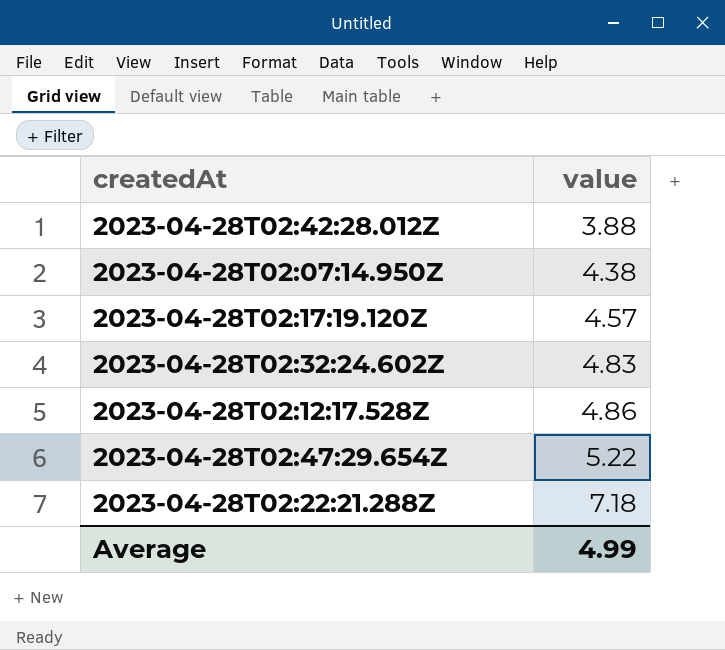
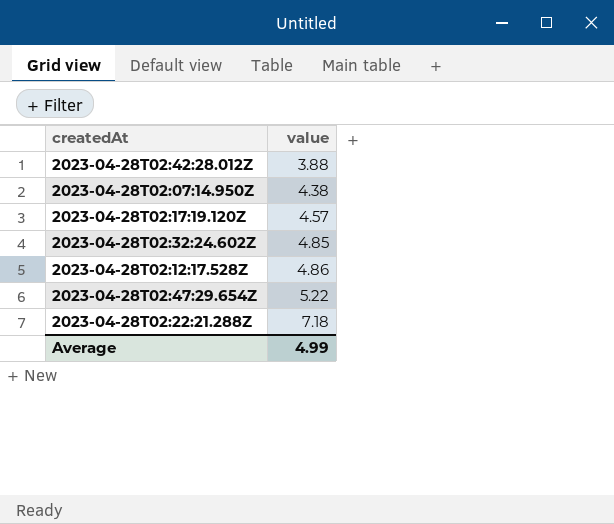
2023-04-28T02:32:24.602Z | value: 4.83 -> 4.85

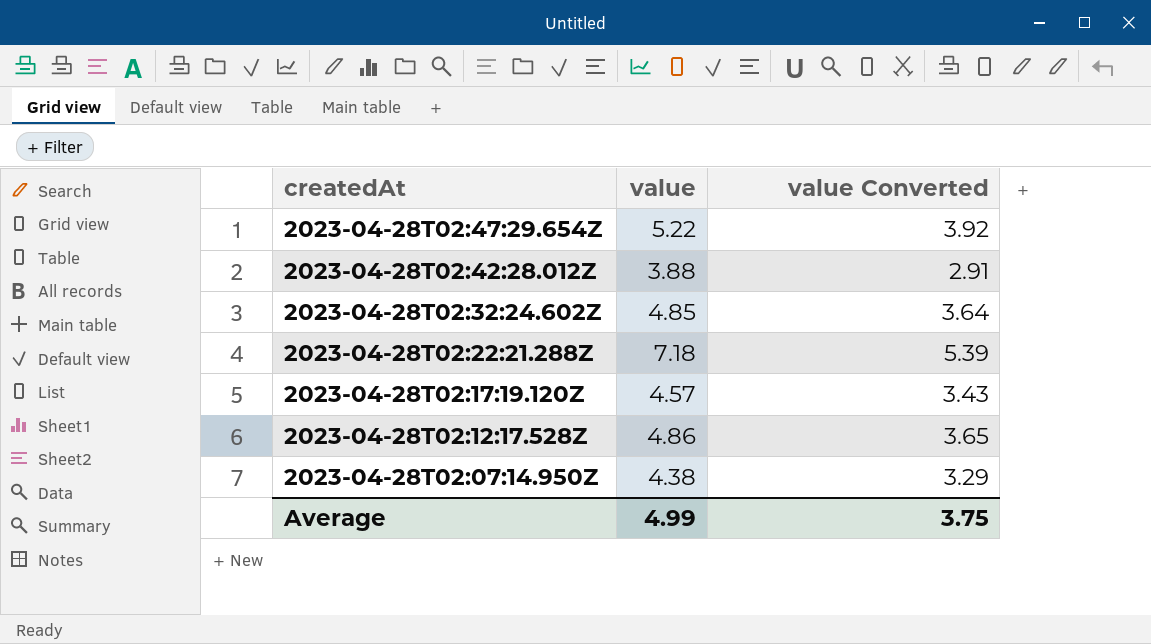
row order: value ascending -> createdAt descending
column value Converted | formula: none -> [value] * 0.75

